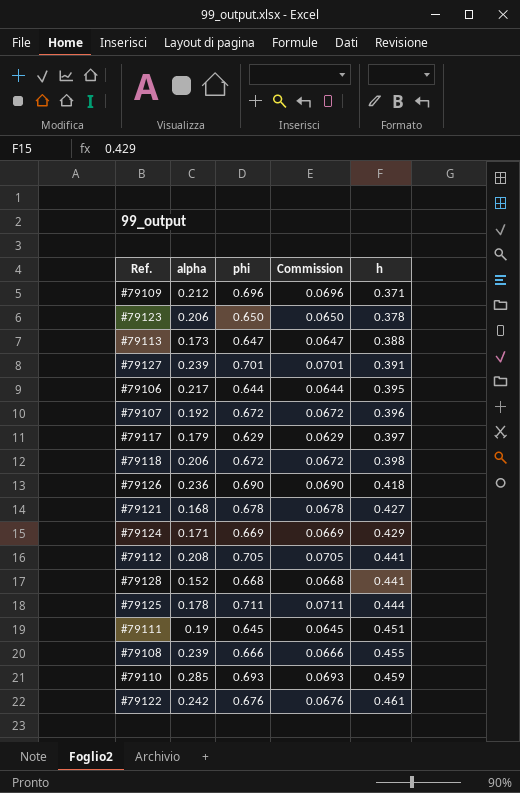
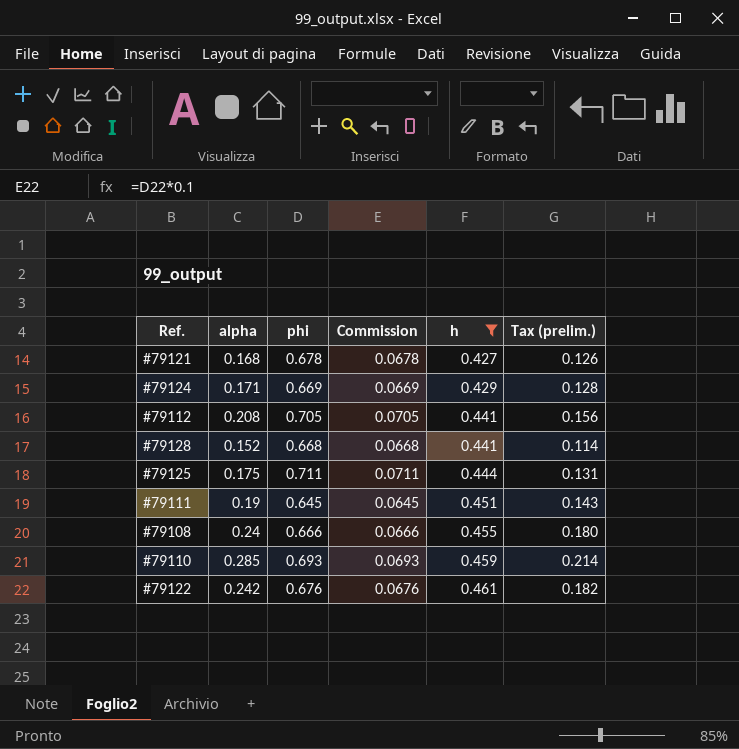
filter: none -> h >= 0.427
column Tax (prelim.) | formula: none -> [alpha] * 0.75
#79125 | alpha: 0.178 -> 0.175
#79108 | alpha: 0.239 -> 0.24

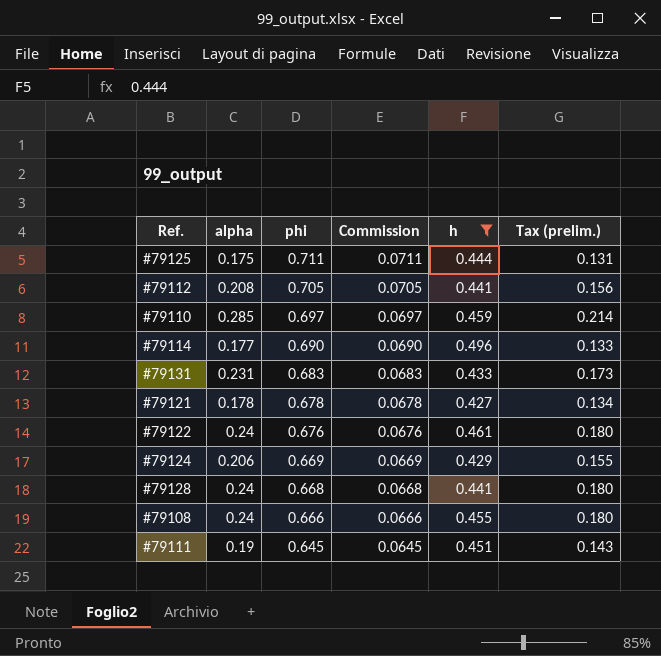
row order: h ascending -> phi descending
#79110 | phi: 0.693 -> 0.697
#79110 | Commission: 0.0693 -> 0.0697
row #79114: none -> 0.177 | 0.690 | 0.0690 | 0.496 | 0.133
row #79131: none -> 0.231 | 0.683 | 0.0683 | 0.433 | 0.173
#79121 | alpha: 0.168 -> 0.178
#79121 | Tax (prelim.): 0.126 -> 0.134
#79122 | alpha: 0.242 -> 0.24
#79122 | Tax (prelim.): 0.182 -> 0.180
#79124 | alpha: 0.171 -> 0.206
#79124 | Tax (prelim.): 0.128 -> 0.155
#79128 | alpha: 0.152 -> 0.24
#79128 | Tax (prelim.): 0.114 -> 0.180

